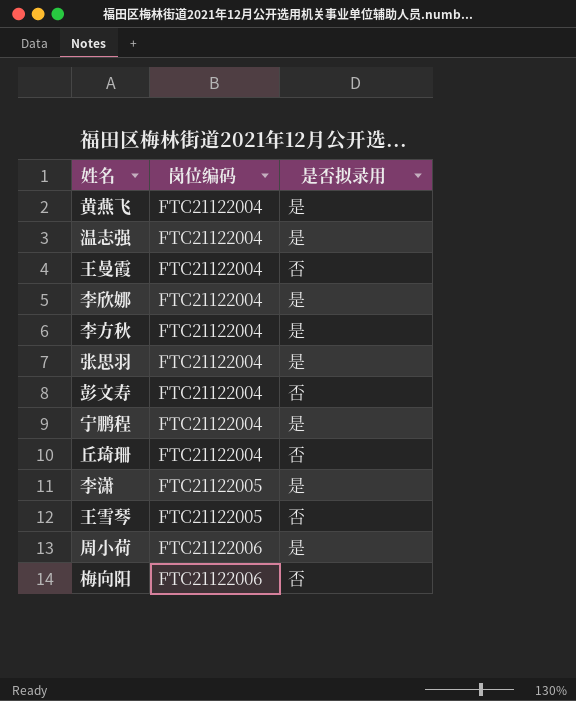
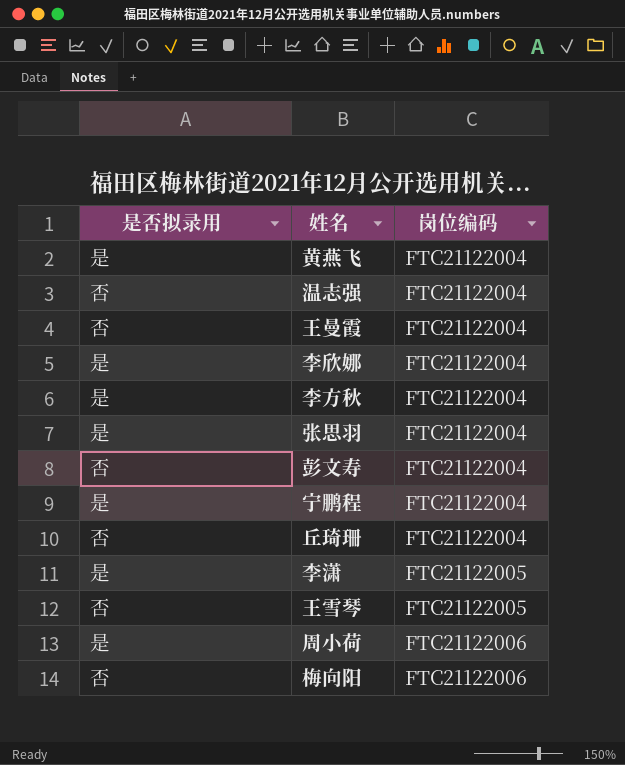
column 是否拟录用 | position: 3 -> 1
温志强 | 是否拟录用: 是 -> 否

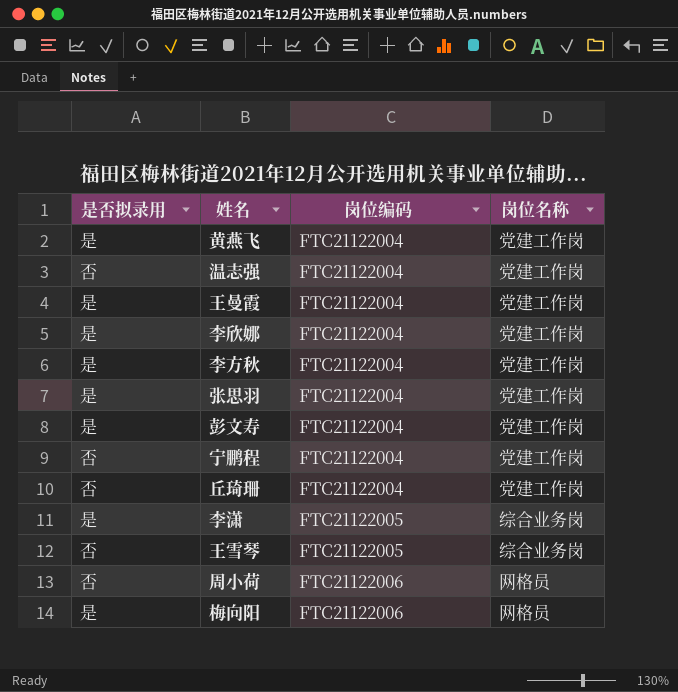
column 岗位名称 | position: none -> 4
王曼霞 | 是否拟录用: 否 -> 是
彭文寿 | 是否拟录用: 否 -> 是
宁鹏程 | 是否拟录用: 是 -> 否
周小荷 | 是否拟录用: 是 -> 否
梅向阳 | 是否拟录用: 否 -> 是

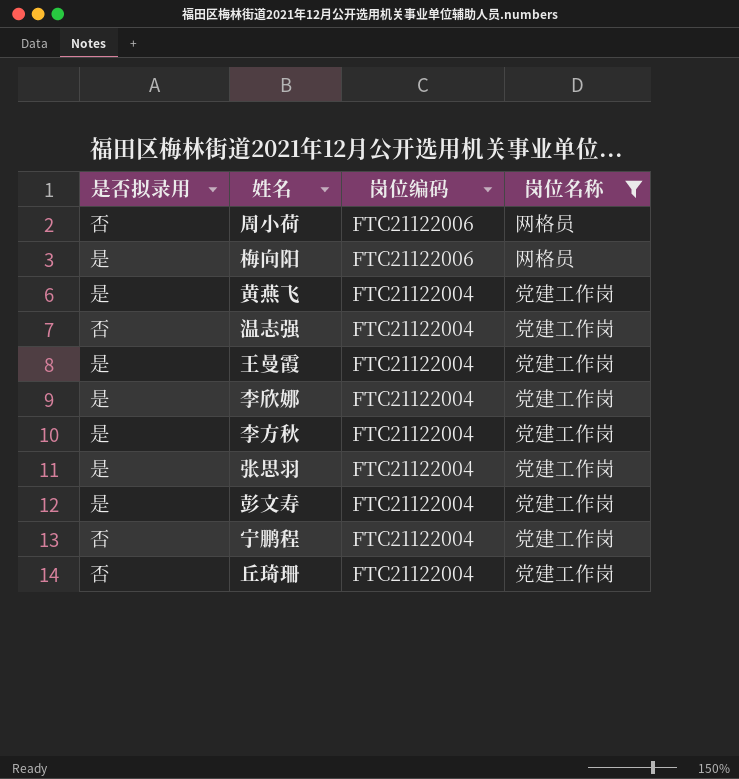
filter: none -> 岗位名称 != 综合业务岗
row order: 岗位编码 ascending -> 岗位编码 descending

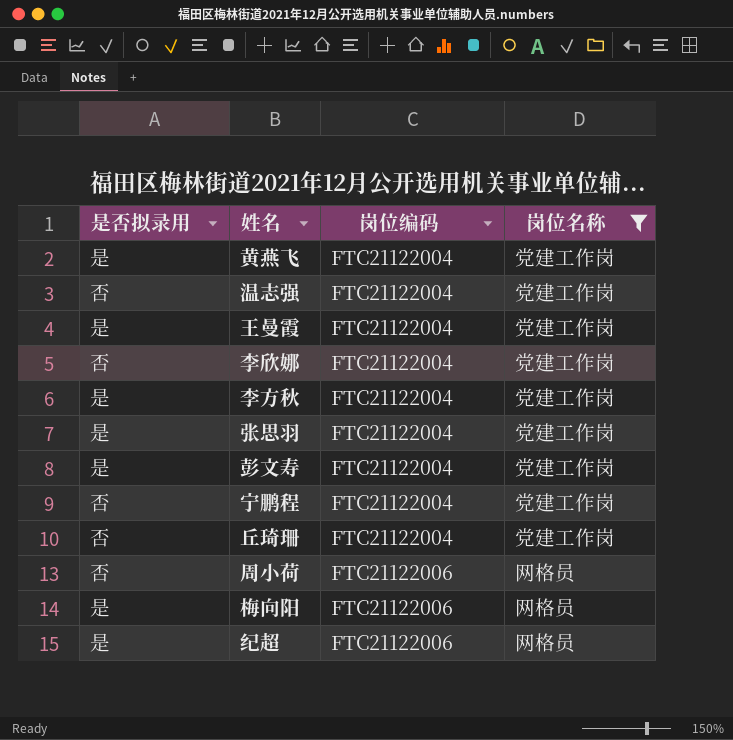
row order: 岗位编码 descending -> 岗位编码 ascending
李欣娜 | 是否拟录用: 是 -> 否
row 纪超: none -> 是 | FTC21122006 | 网格员

